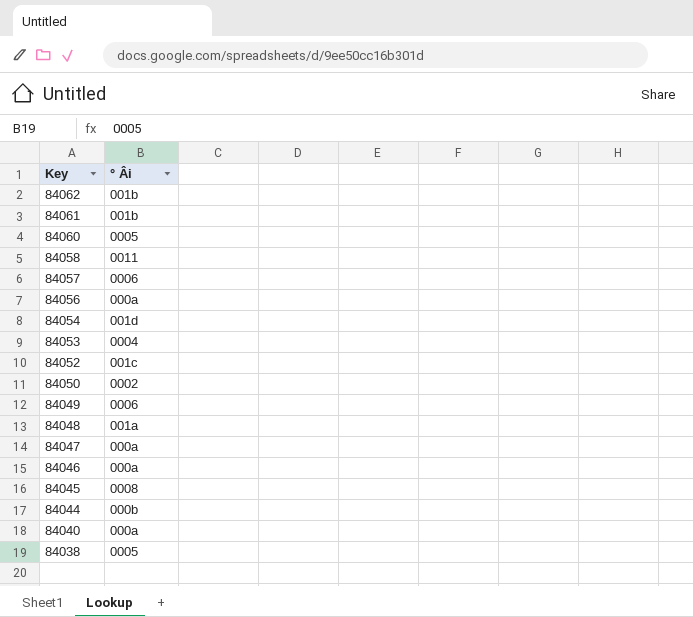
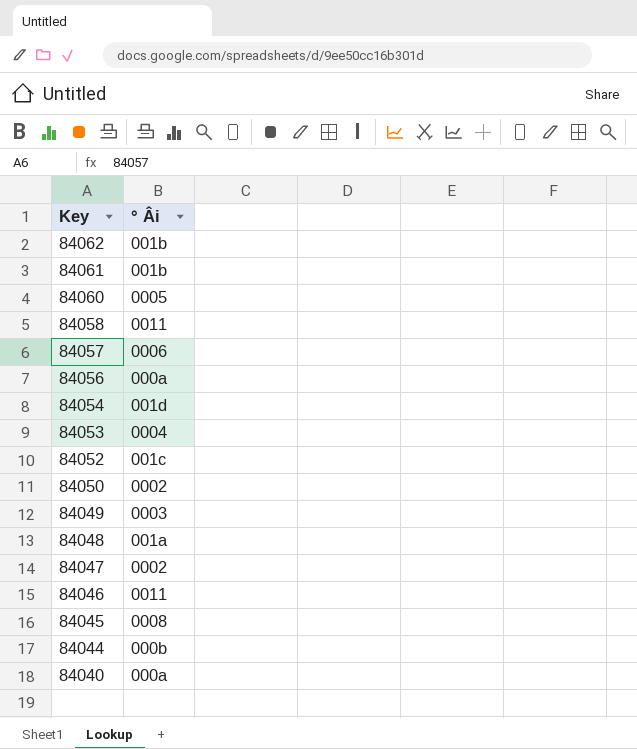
row 84038: 0005 -> none
84049 | ° Âi: 0006 -> 0003
84047 | ° Âi: 000a -> 0002
84046 | ° Âi: 000a -> 0011

